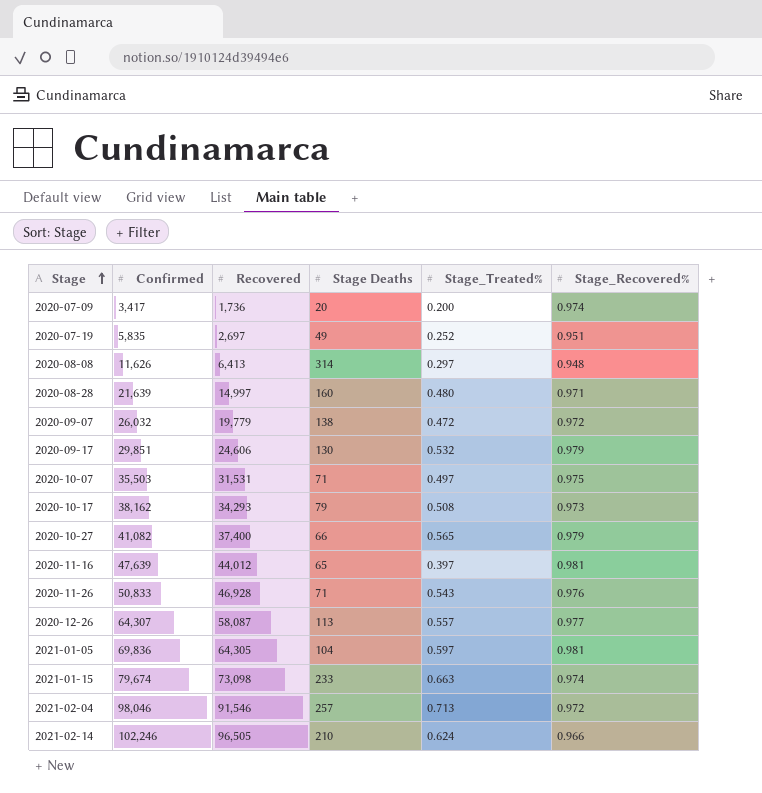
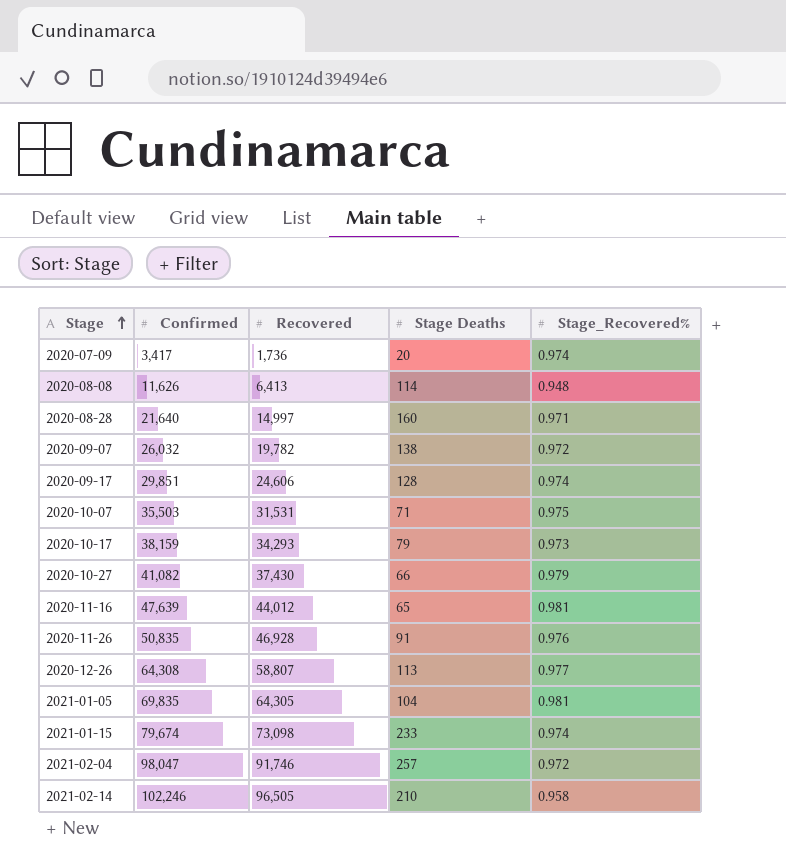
column Stage_Treated% | position: 5 -> none
row 2020-07-19: 5,835 | 2,697 | 49 | 0.252 | 0.951 -> none
2020-08-08 | Stage Deaths: 314 -> 114
2020-08-28 | Confirmed: 21,639 -> 21,640
2020-09-07 | Recovered: 19,779 -> 19,782
2020-09-17 | Stage Deaths: 130 -> 128
2020-09-17 | Stage_Recovered%: 0.979 -> 0.974
2020-10-17 | Confirmed: 38,162 -> 38,159
2020-10-27 | Recovered: 37,400 -> 37,430
2020-11-26 | Confirmed: 50,833 -> 50,835
2020-11-26 | Stage Deaths: 71 -> 91
2020-12-26 | Confirmed: 64,307 -> 64,308
2020-12-26 | Recovered: 58,087 -> 58,807
2021-01-05 | Confirmed: 69,836 -> 69,835
2021-02-04 | Confirmed: 98,046 -> 98,047
2021-02-04 | Recovered: 91,546 -> 91,746
2021-02-14 | Stage_Recovered%: 0.966 -> 0.958

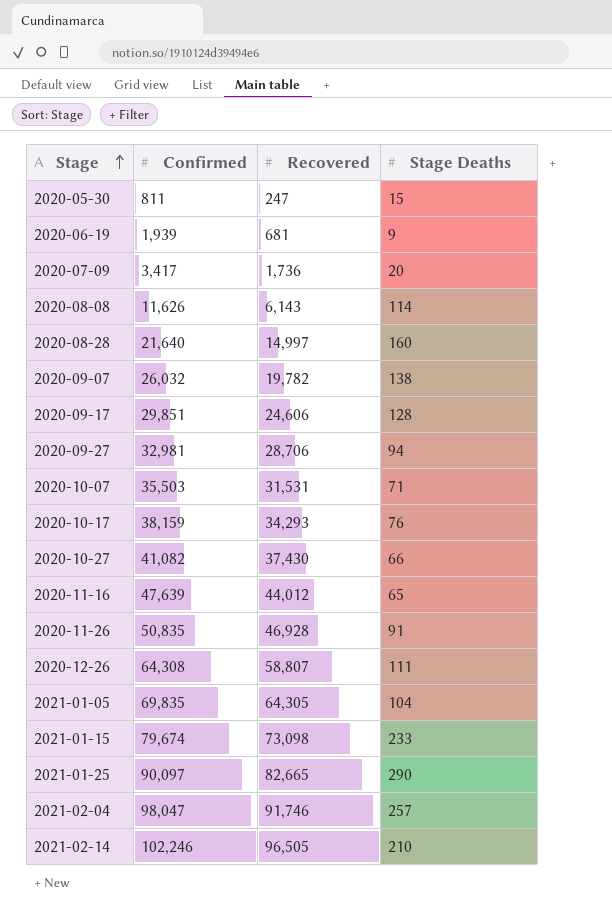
column Stage_Recovered% | position: 5 -> none
row 2020-05-30: none -> 811 | 247 | 15
row 2020-06-19: none -> 1,939 | 681 | 9
2020-08-08 | Recovered: 6,413 -> 6,143
row 2020-09-27: none -> 32,981 | 28,706 | 94
2020-10-17 | Stage Deaths: 79 -> 76
2020-12-26 | Stage Deaths: 113 -> 111
row 2021-01-25: none -> 90,097 | 82,665 | 290

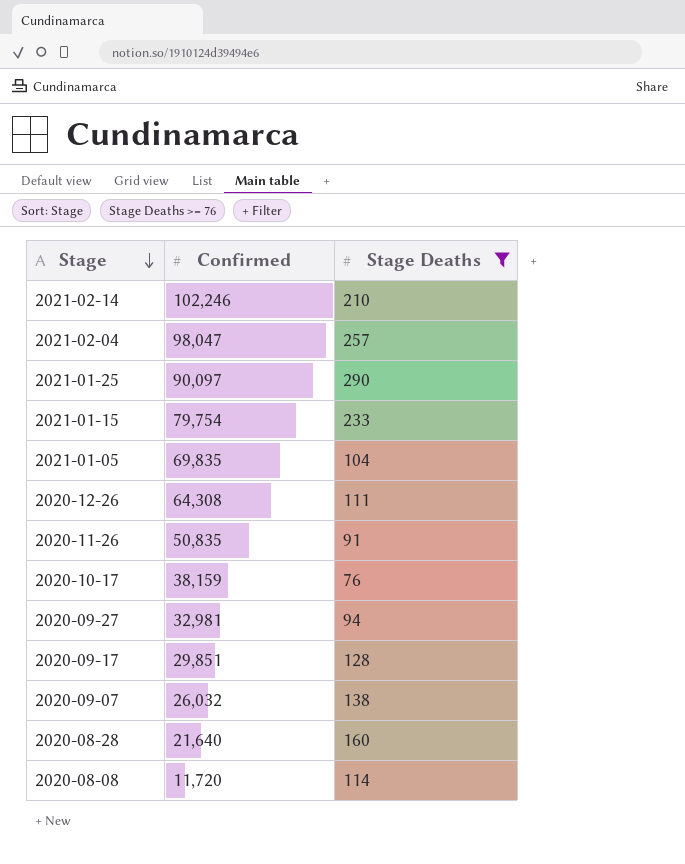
filter: none -> Stage Deaths >= 76
row order: Stage ascending -> Stage descending
column Recovered | position: 3 -> none
2021-01-15 | Confirmed: 79,674 -> 79,754
2020-08-08 | Confirmed: 11,626 -> 11,720

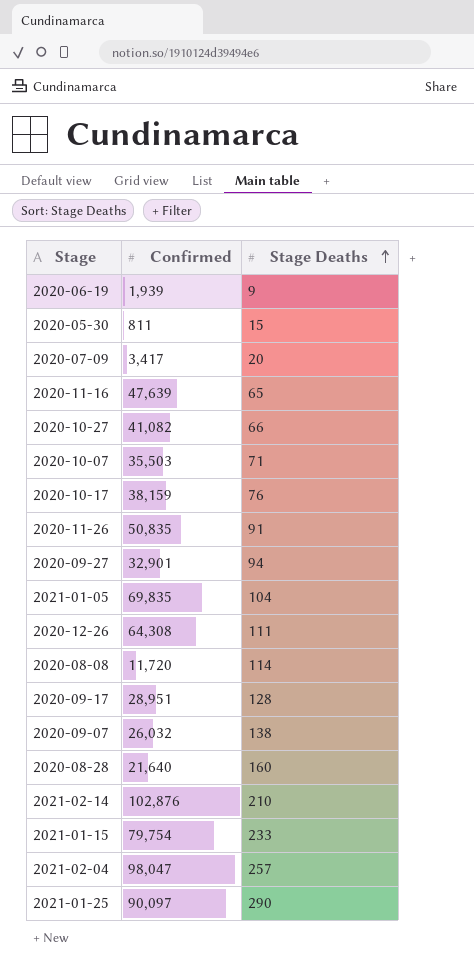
filter: Stage Deaths >= 76 -> none
row order: Stage descending -> Stage Deaths ascending
2020-09-27 | Confirmed: 32,981 -> 32,901
2020-09-17 | Confirmed: 29,851 -> 28,951
2021-02-14 | Confirmed: 102,246 -> 102,876

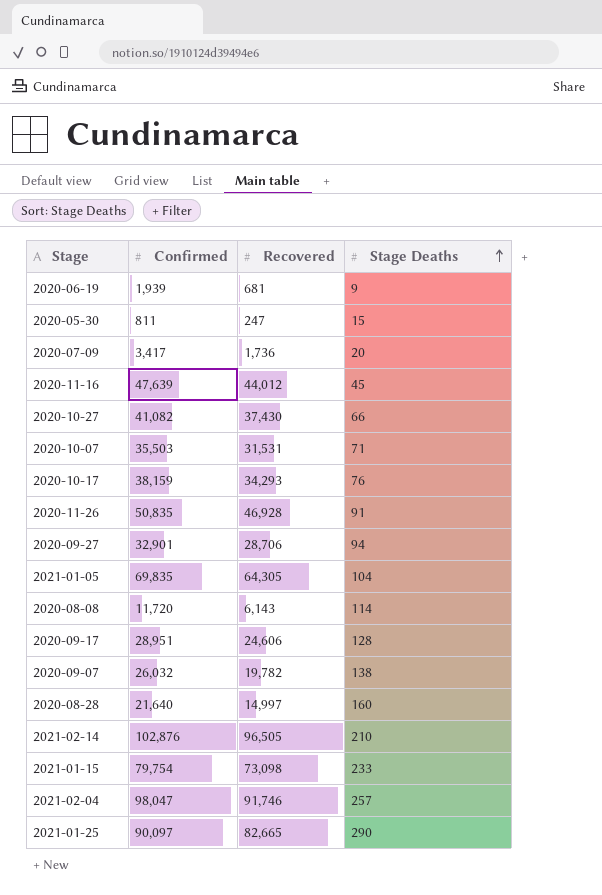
column Recovered | position: none -> 3
row 2020-12-26: 64,308 | 111 -> none
2020-11-16 | Stage Deaths: 65 -> 45

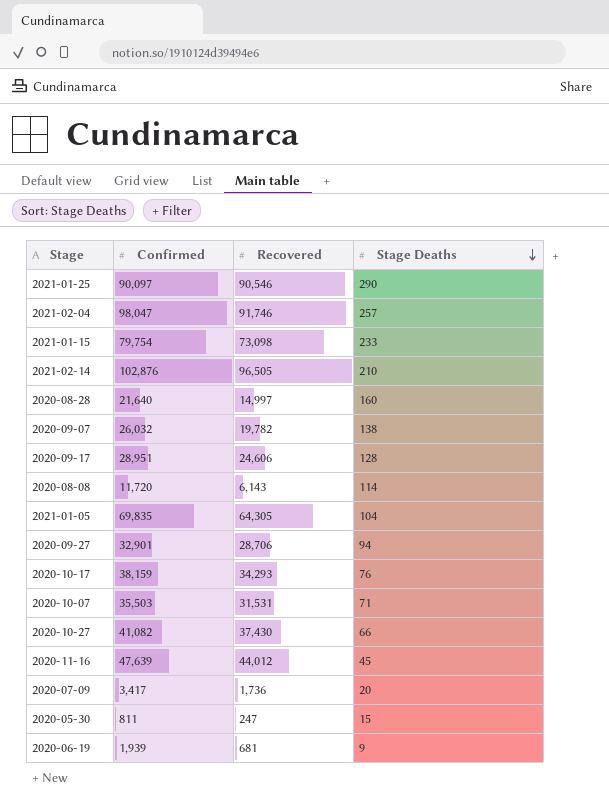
row order: Stage Deaths ascending -> Stage Deaths descending
row 2020-11-26: 50,835 | 46,928 | 91 -> none
2021-01-25 | Recovered: 82,665 -> 90,546

